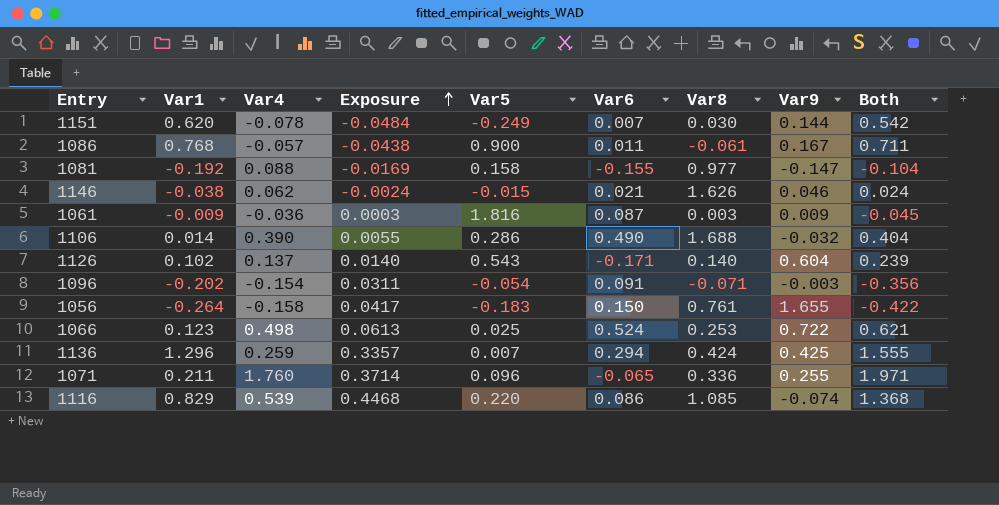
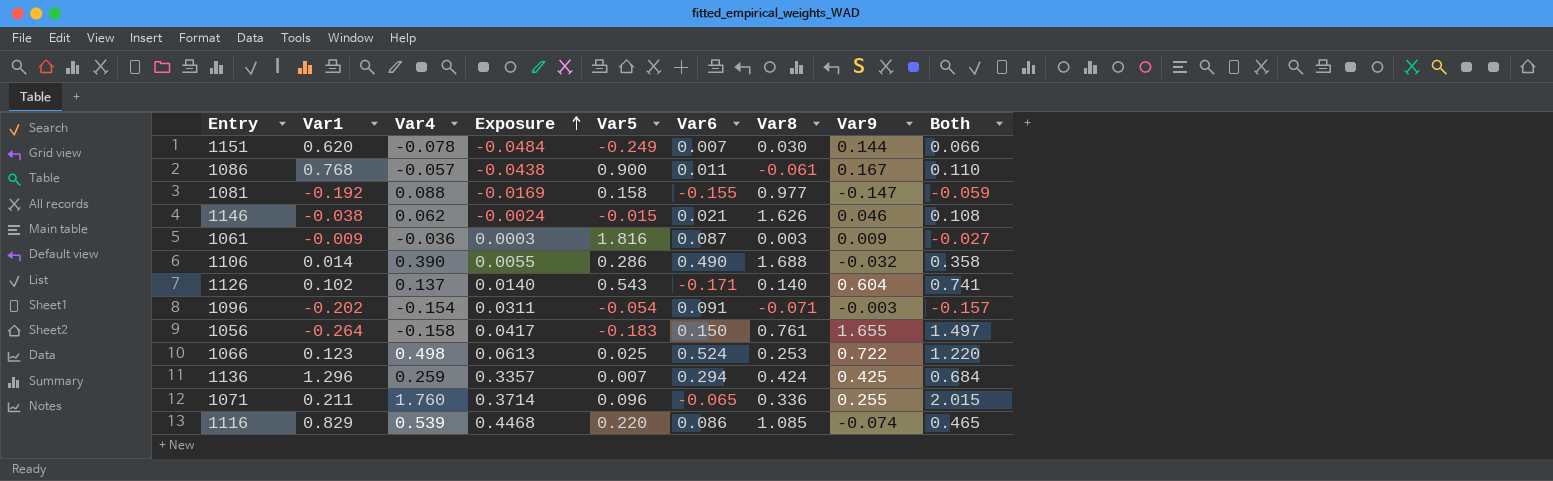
column Both | formula: [Var1] + [Var4] -> [Var4] + [Var9]

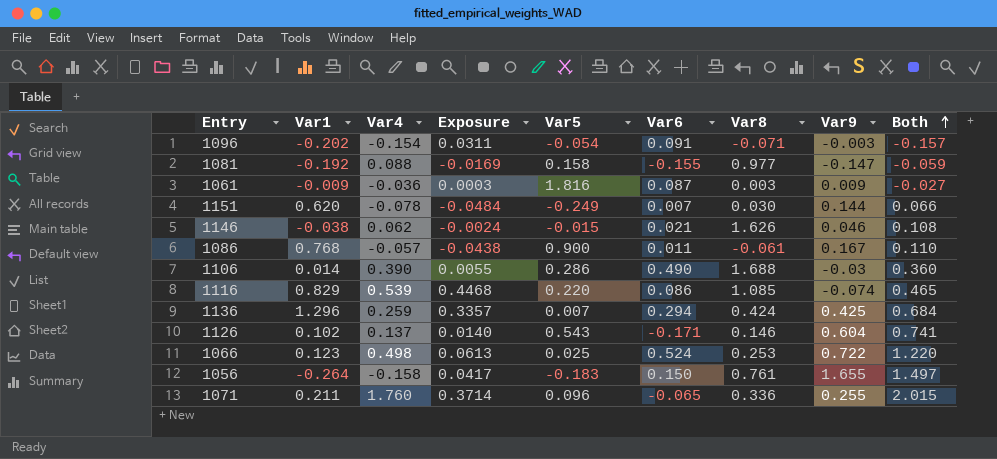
row order: Exposure ascending -> Both ascending
1106 | Var9: -0.032 -> -0.03
1106 | Both: 0.358 -> 0.360
1126 | Var8: 0.140 -> 0.146

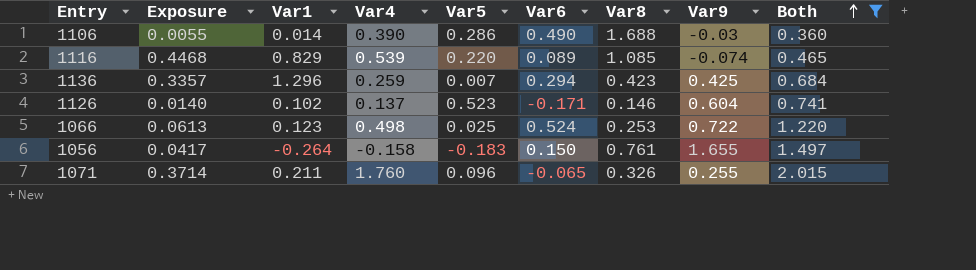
filter: none -> Both >= 0.360
column Exposure | position: 4 -> 2
1116 | Var6: 0.086 -> 0.089
1136 | Var8: 0.424 -> 0.423
1126 | Var5: 0.543 -> 0.523
1071 | Var8: 0.336 -> 0.326

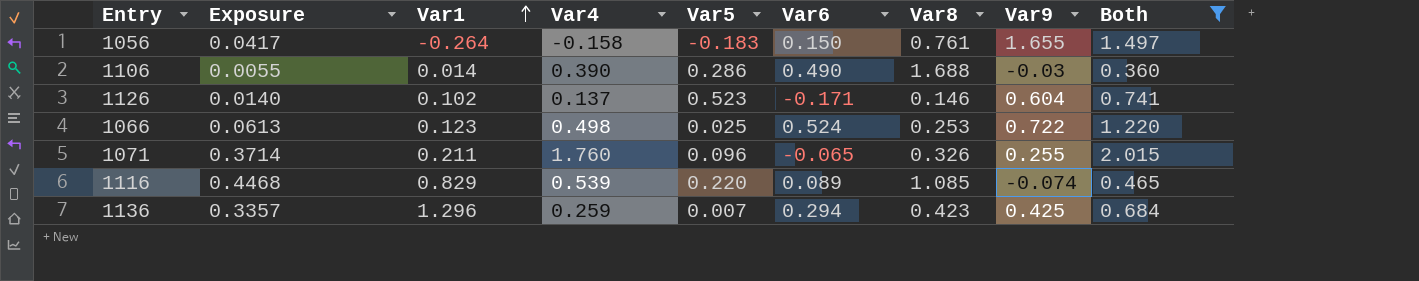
row order: Both ascending -> Var1 ascending

